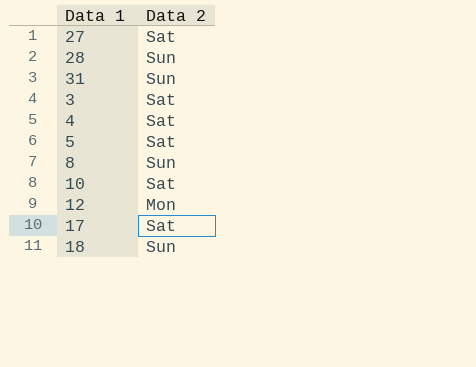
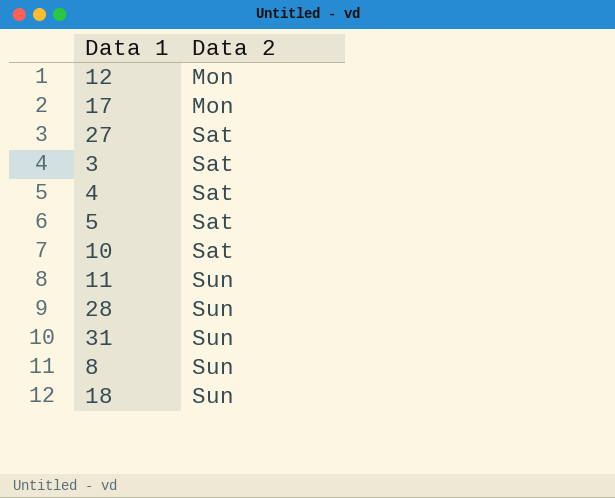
row order: none -> Data 2 ascending
17 | Data 2: Sat -> Mon
row 11: none -> Sun

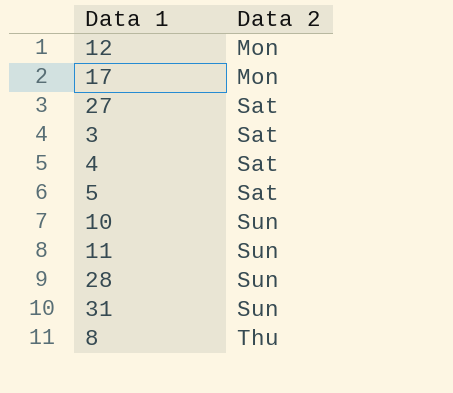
row 18: Sun -> none
10 | Data 2: Sat -> Sun
8 | Data 2: Sun -> Thu

